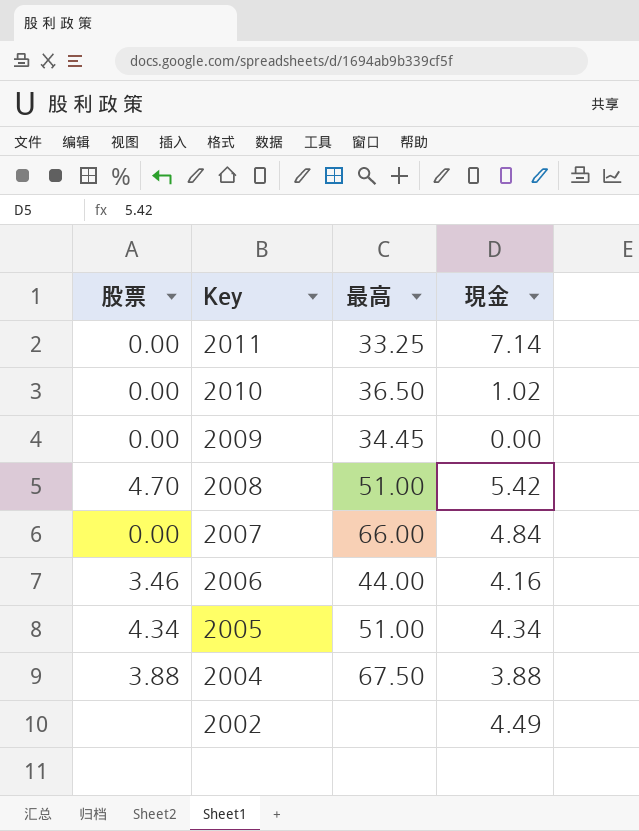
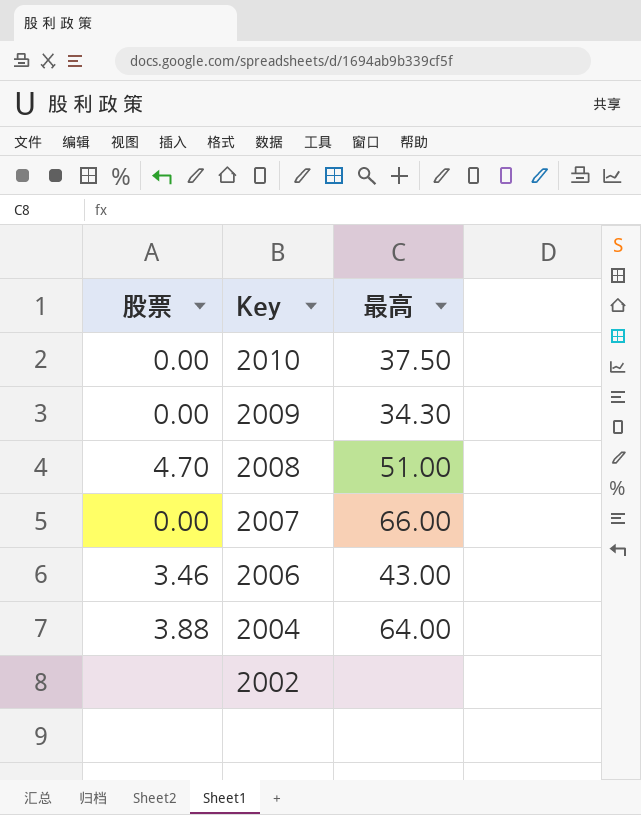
column 現金 | position: 4 -> none
row 2011: 0.00 | 33.25 | 7.14 -> none
row 2005: 4.34 | 51.00 | 4.34 -> none
2010 | 最高: 36.50 -> 37.50
2009 | 最高: 34.45 -> 34.30
2006 | 最高: 44.00 -> 43.00
2004 | 最高: 67.50 -> 64.00

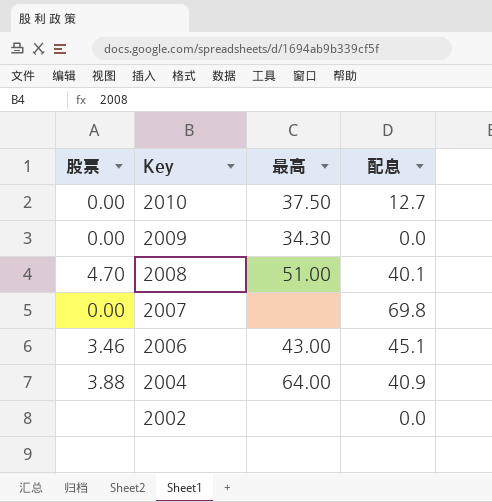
column 配息 | position: none -> 4
2007 | 最高: 66.00 -> none

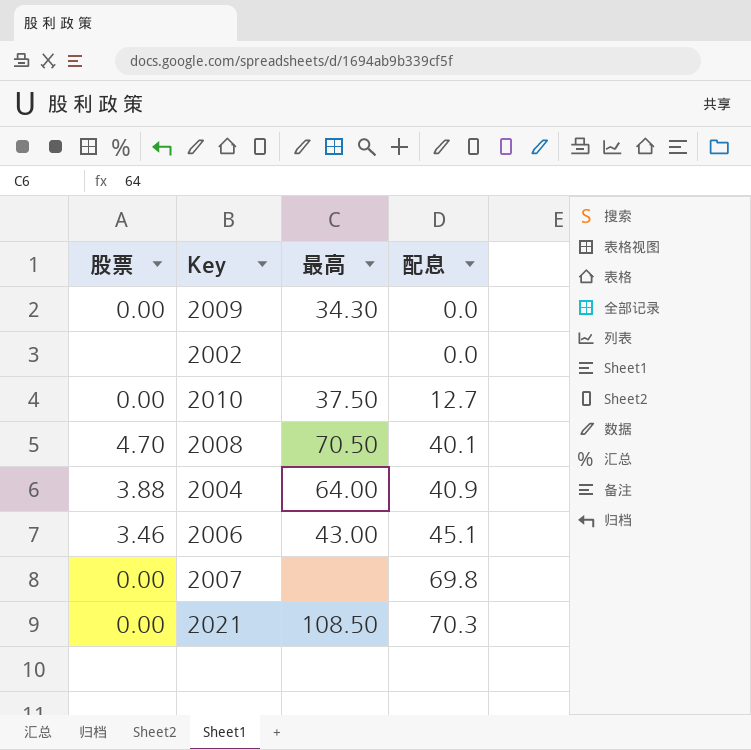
row order: Key descending -> 配息 ascending
2008 | 最高: 51.00 -> 70.50
row 2021: none -> 0.00 | 108.50 | 70.3

